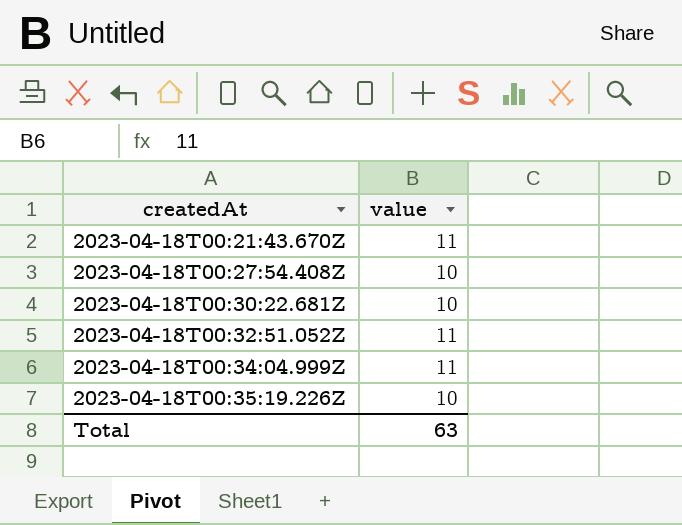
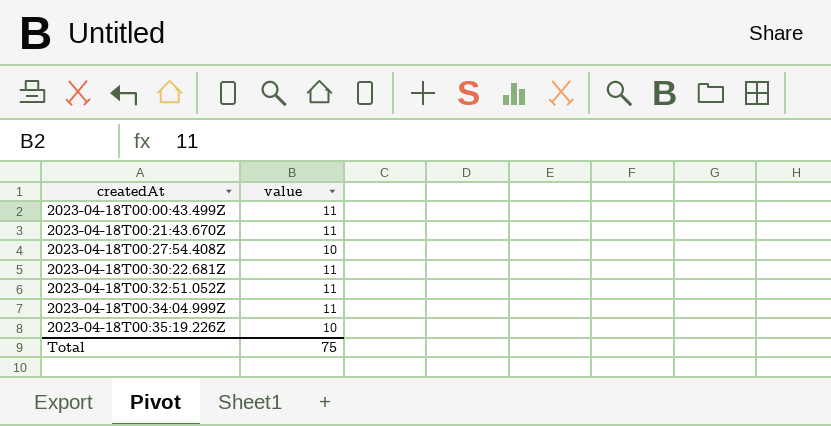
row 2023-04-18T00:00:43.499Z: none -> 11
2023-04-18T00:30:22.681Z | value: 10 -> 11
Total | value: 63 -> 75

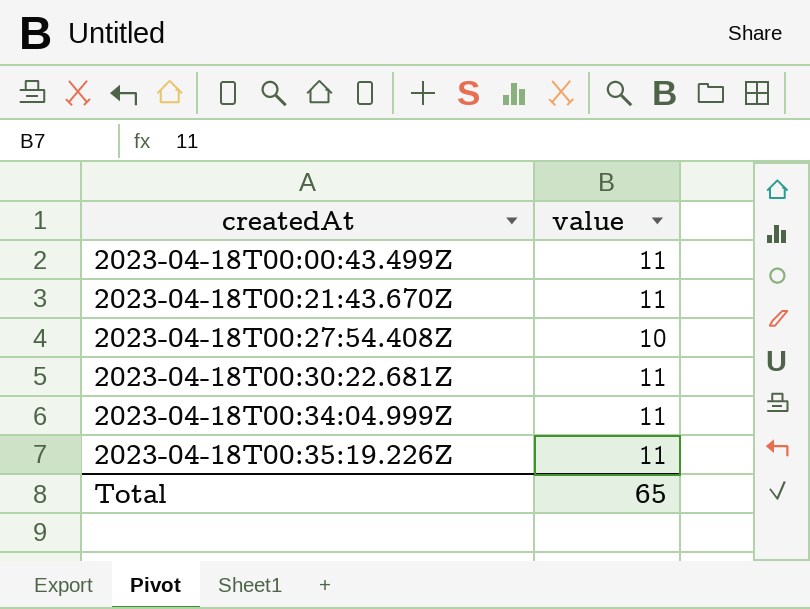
row 2023-04-18T00:32:51.052Z: 11 -> none
2023-04-18T00:35:19.226Z | value: 10 -> 11
Total | value: 75 -> 65

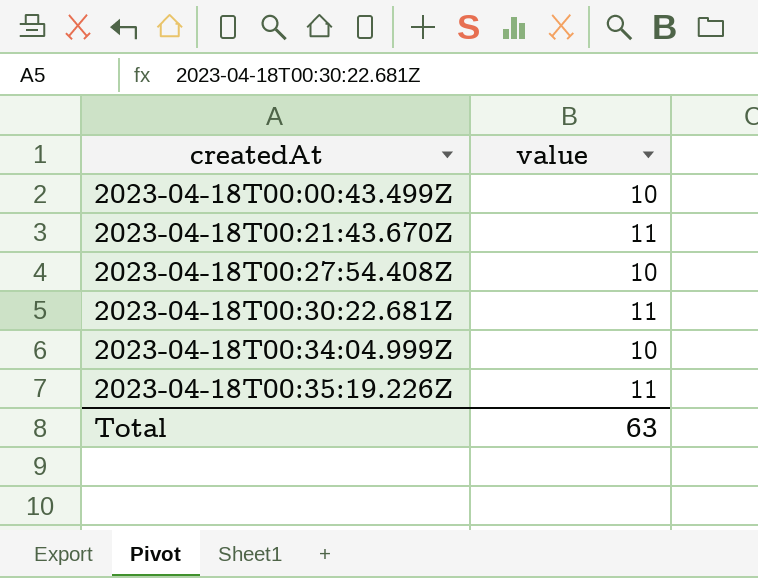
2023-04-18T00:00:43.499Z | value: 11 -> 10
2023-04-18T00:34:04.999Z | value: 11 -> 10
Total | value: 65 -> 63

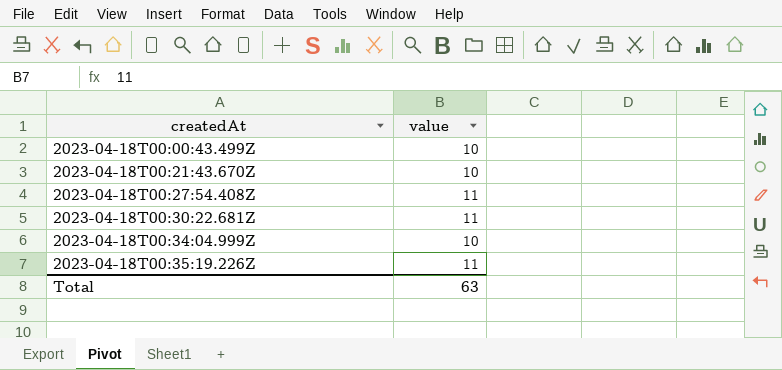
2023-04-18T00:21:43.670Z | value: 11 -> 10
2023-04-18T00:27:54.408Z | value: 10 -> 11

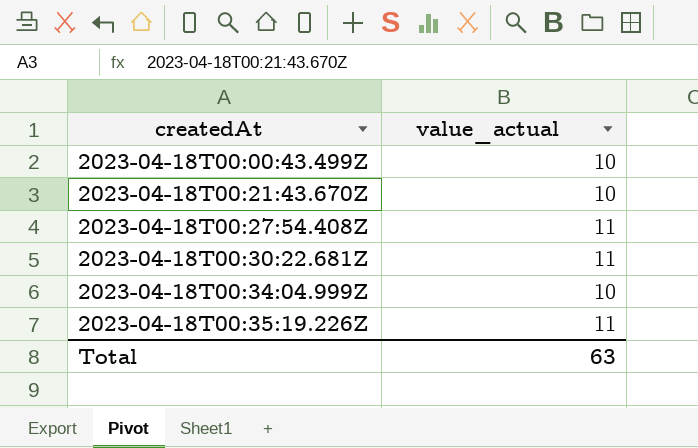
column name: value -> value_actual

